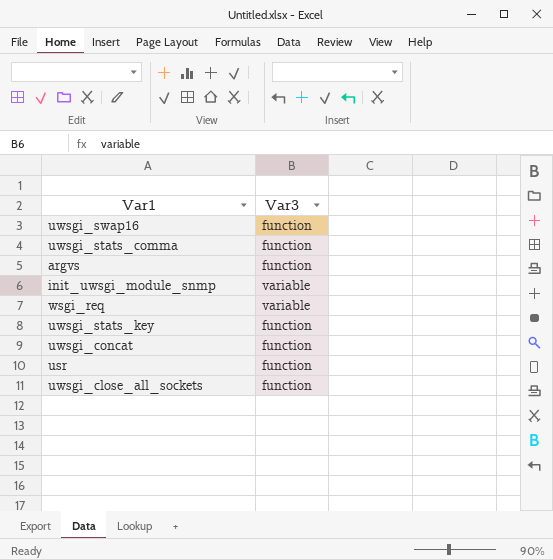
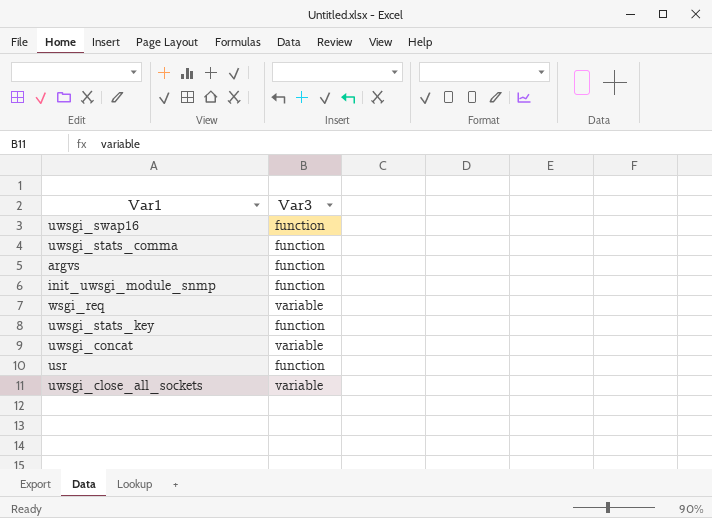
init_uwsgi_module_snmp | Var3: variable -> function
uwsgi_concat | Var3: function -> variable
uwsgi_close_all_sockets | Var3: function -> variable

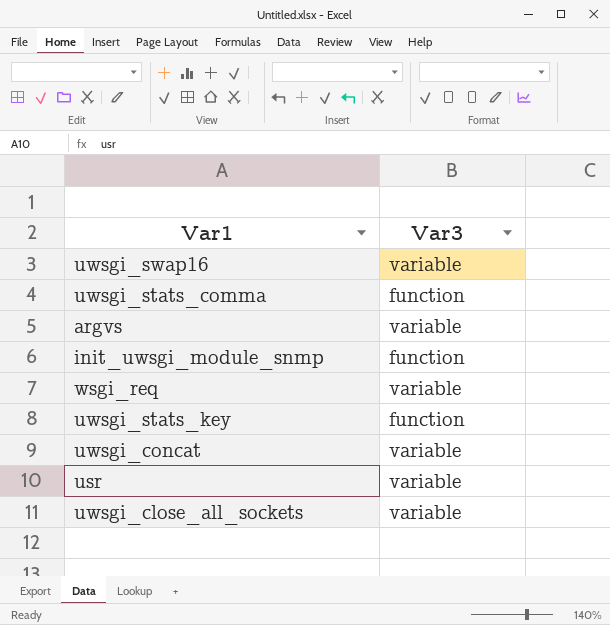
uwsgi_swap16 | Var3: function -> variable
argvs | Var3: function -> variable
usr | Var3: function -> variable

